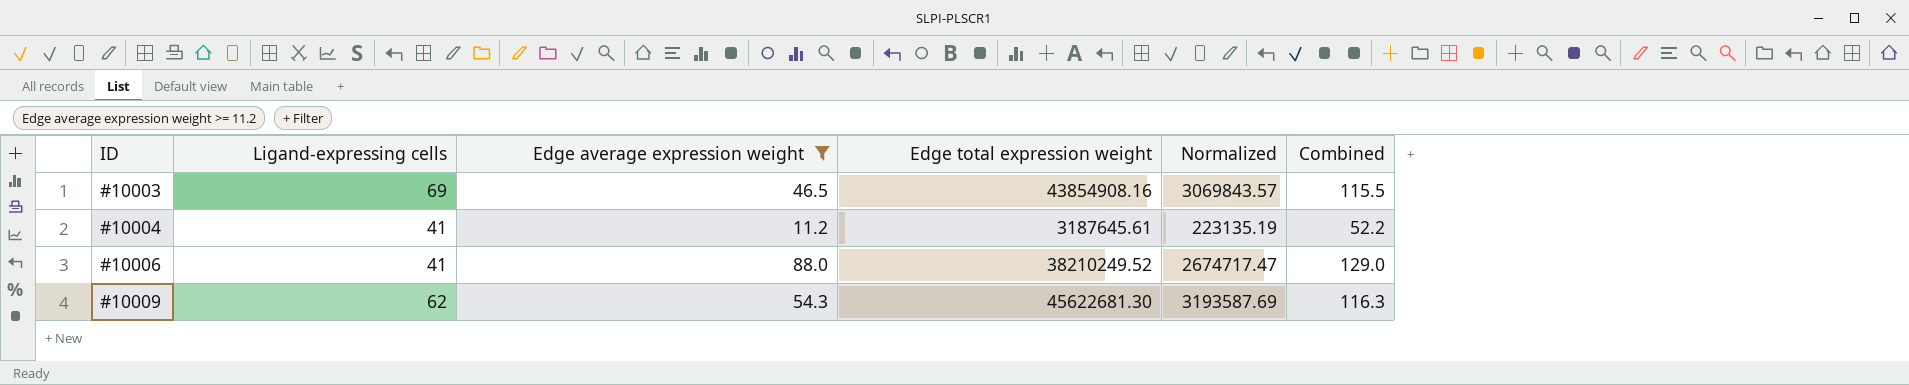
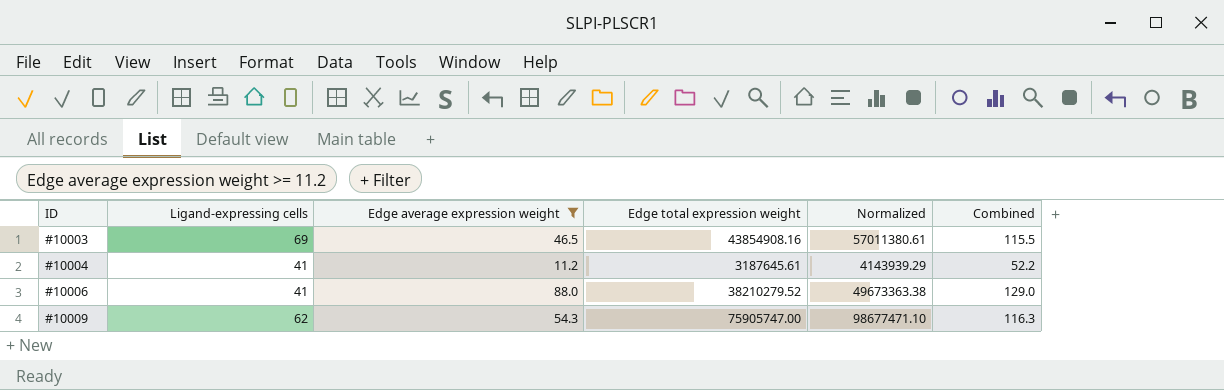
column Normalized | formula: [Edge total expression weight] * 0.07 -> [Edge total expression weight] * 1.3
#10006 | Edge total expression weight: 38210249.52 -> 38210279.52
#10009 | Edge total expression weight: 45622681.30 -> 75905747.00

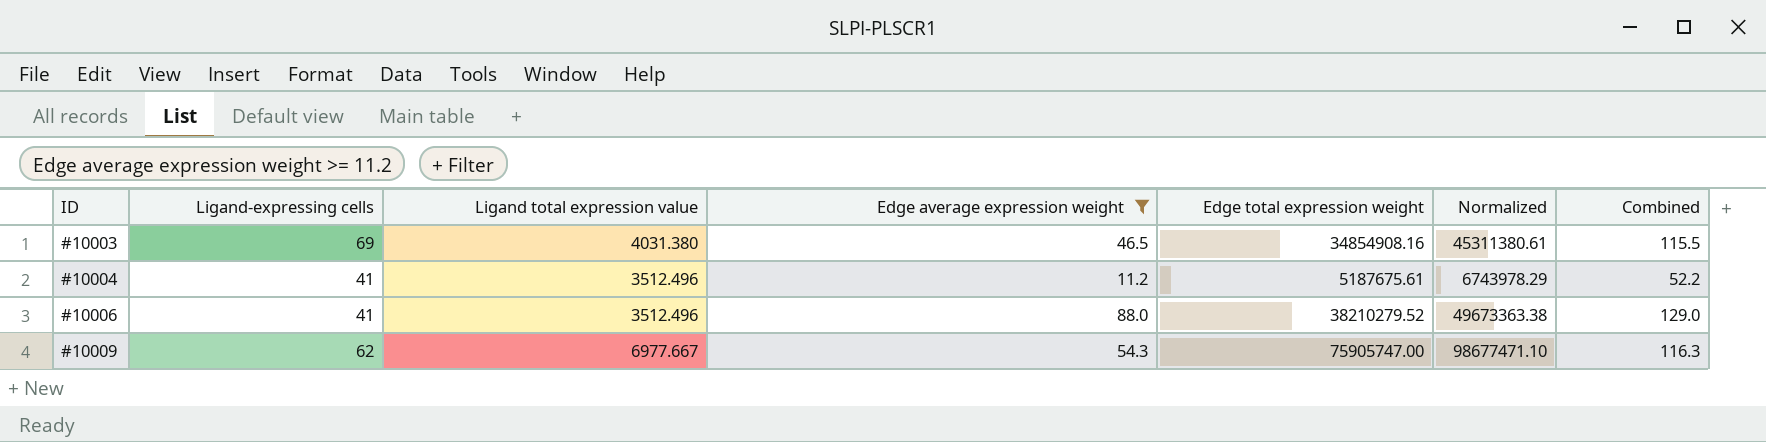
column Ligand total expression value | position: none -> 3
#10003 | Edge total expression weight: 43854908.16 -> 34854908.16
#10003 | Normalized: 57011380.61 -> 45311380.61
#10004 | Edge total expression weight: 3187645.61 -> 5187675.61
#10004 | Normalized: 4143939.29 -> 6743978.29

